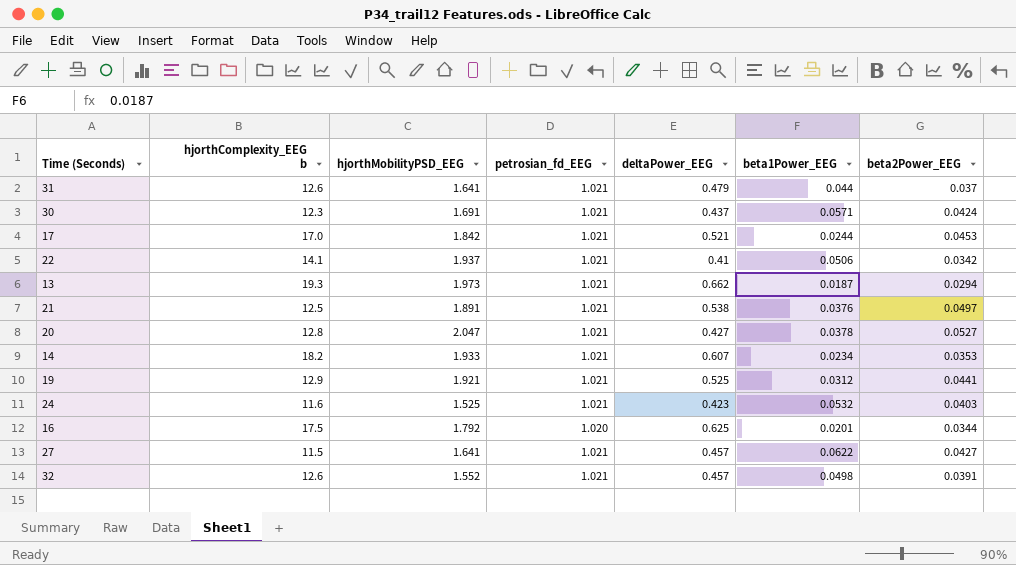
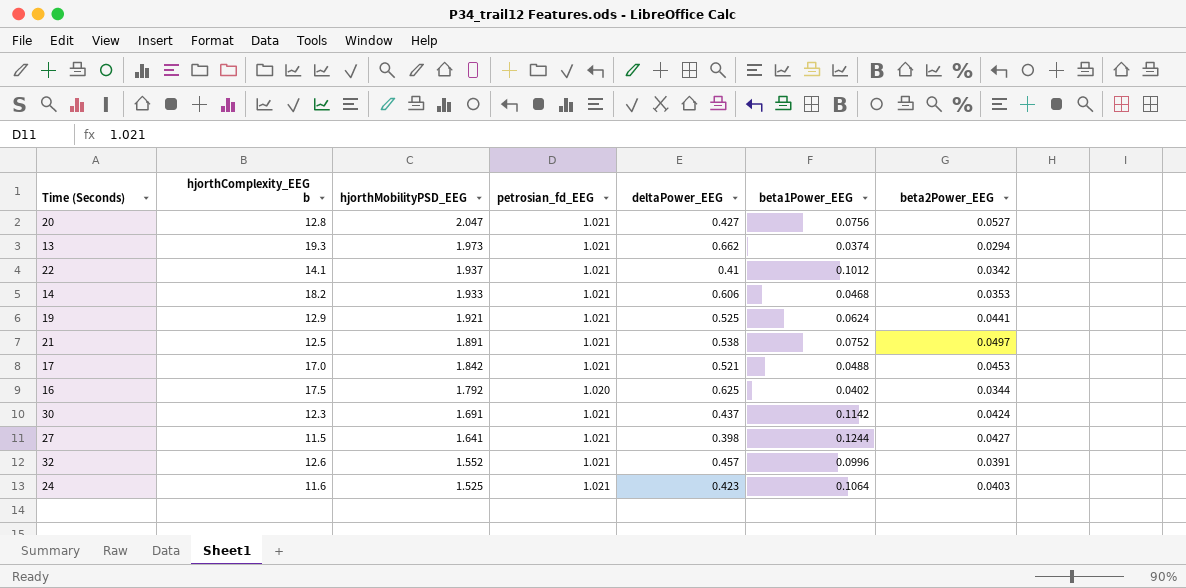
row order: none -> hjorthMobilityPSD_EEG descending
row 31: 12.6 | 1.641 | 1.021 | 0.479 | 0.044 | 0.037 -> none
20 | beta1Power_EEG: 0.0378 -> 0.0756
13 | beta1Power_EEG: 0.0187 -> 0.0374
22 | beta1Power_EEG: 0.0506 -> 0.1012
14 | deltaPower_EEG: 0.607 -> 0.606
14 | beta1Power_EEG: 0.0234 -> 0.0468
19 | beta1Power_EEG: 0.0312 -> 0.0624
21 | beta1Power_EEG: 0.0376 -> 0.0752
17 | beta1Power_EEG: 0.0244 -> 0.0488
16 | beta1Power_EEG: 0.0201 -> 0.0402
30 | beta1Power_EEG: 0.0571 -> 0.1142
27 | deltaPower_EEG: 0.457 -> 0.398
27 | beta1Power_EEG: 0.0622 -> 0.1244
32 | beta1Power_EEG: 0.0498 -> 0.0996
24 | beta1Power_EEG: 0.0532 -> 0.1064

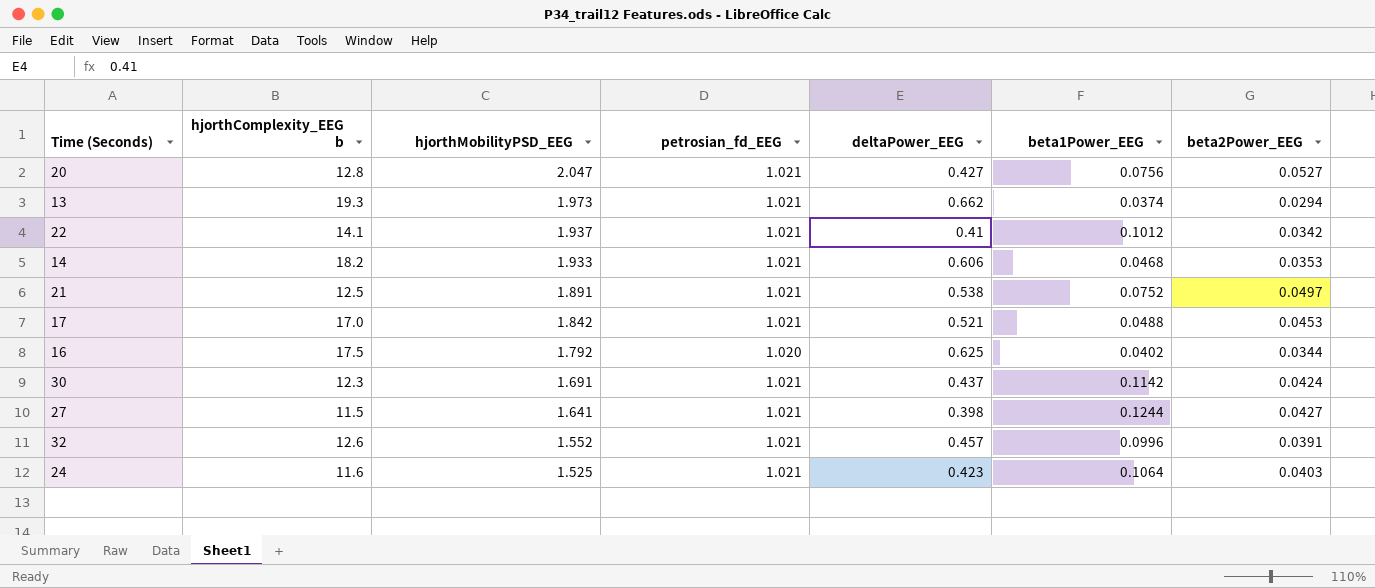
row 19: 12.9 | 1.921 | 1.021 | 0.525 | 0.0624 | 0.0441 -> none

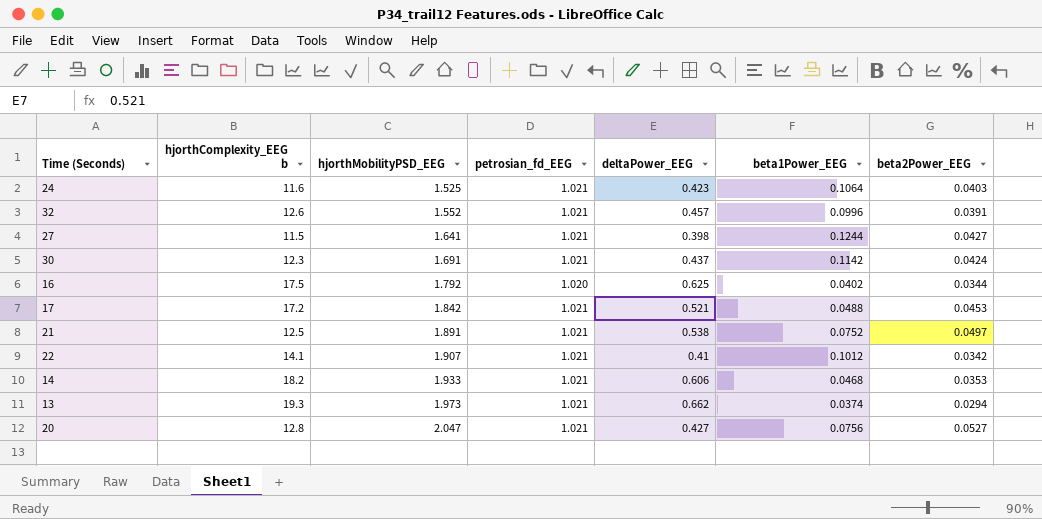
row order: hjorthMobilityPSD_EEG descending -> hjorthMobilityPSD_EEG ascending
17 | hjorthComplexity_EEG b: 17.0 -> 17.2
22 | hjorthMobilityPSD_EEG: 1.937 -> 1.907

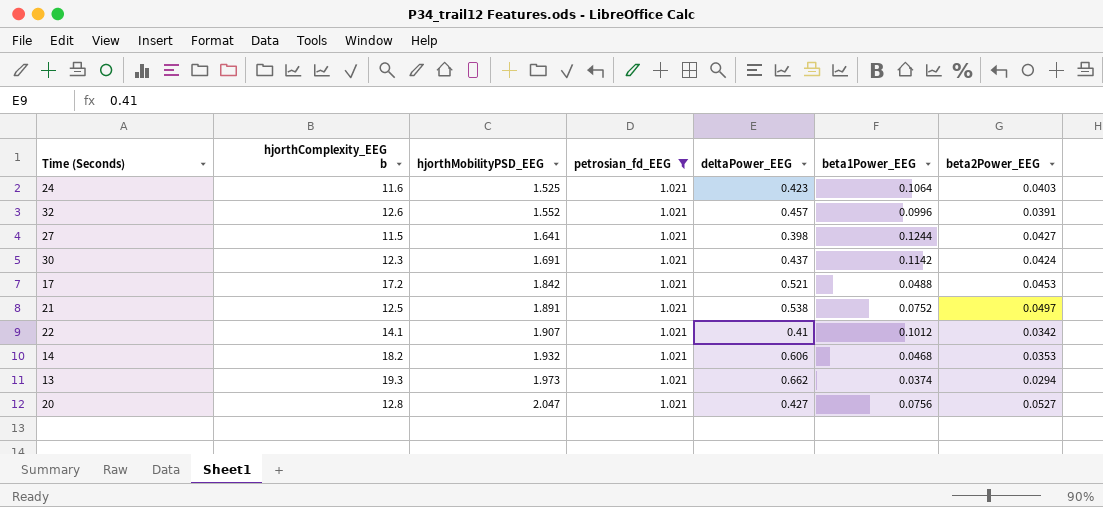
filter: none -> petrosian_fd_EEG = 1.021
14 | hjorthMobilityPSD_EEG: 1.933 -> 1.932

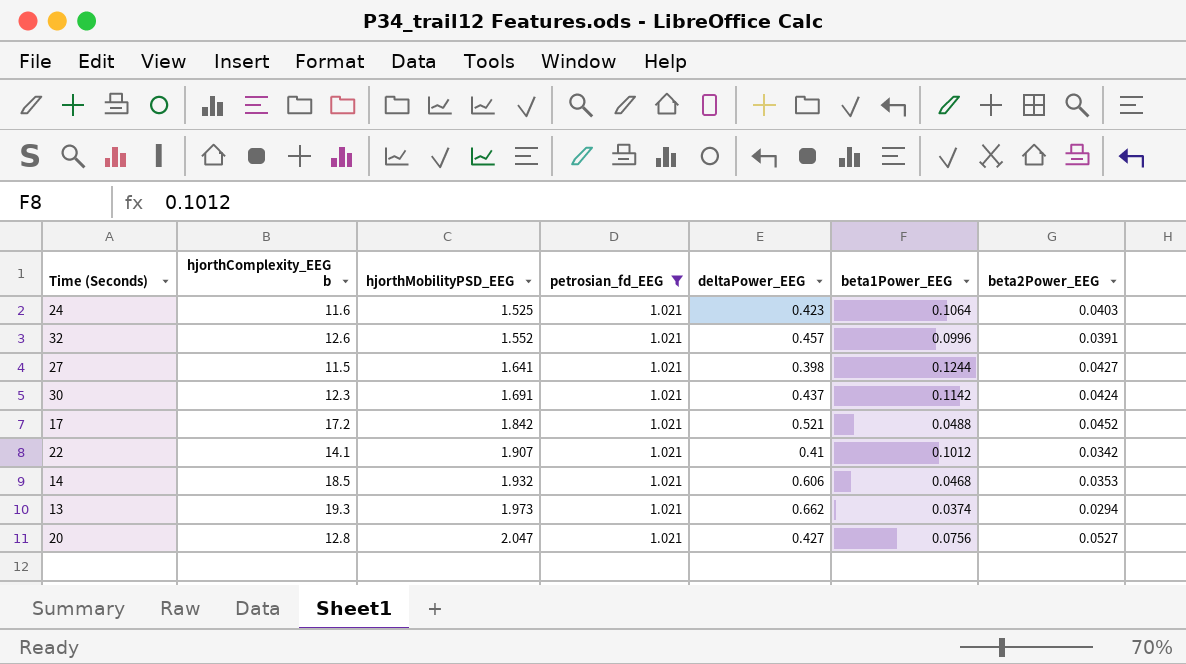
row 21: 12.5 | 1.891 | 1.021 | 0.538 | 0.0752 | 0.0497 -> none
17 | beta2Power_EEG: 0.0453 -> 0.0452
14 | hjorthComplexity_EEG b: 18.2 -> 18.5

